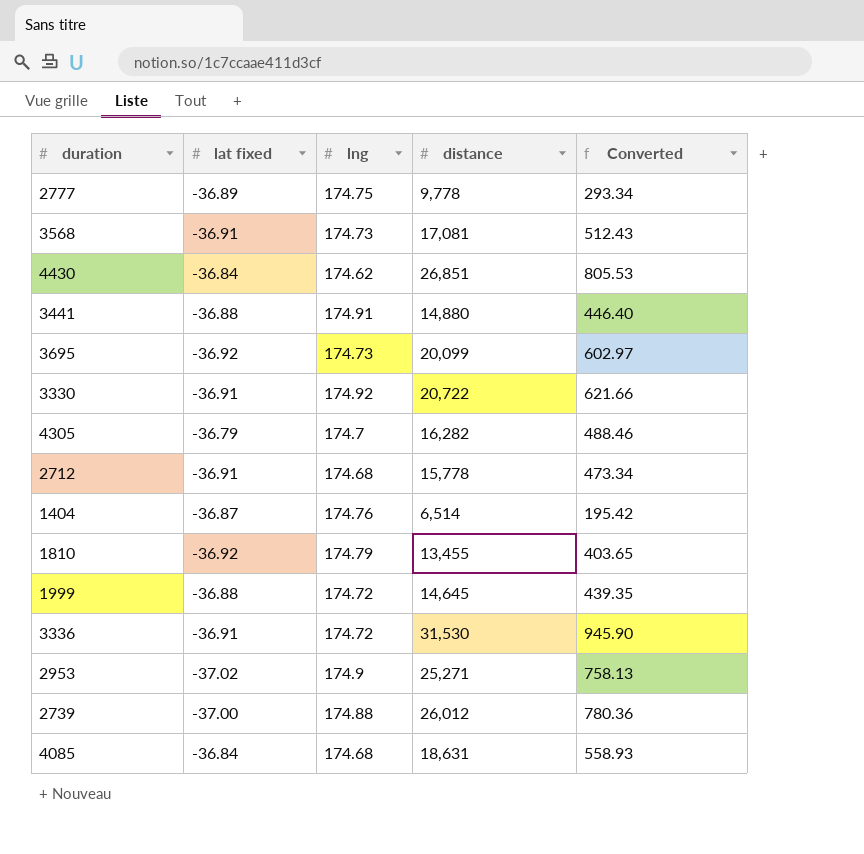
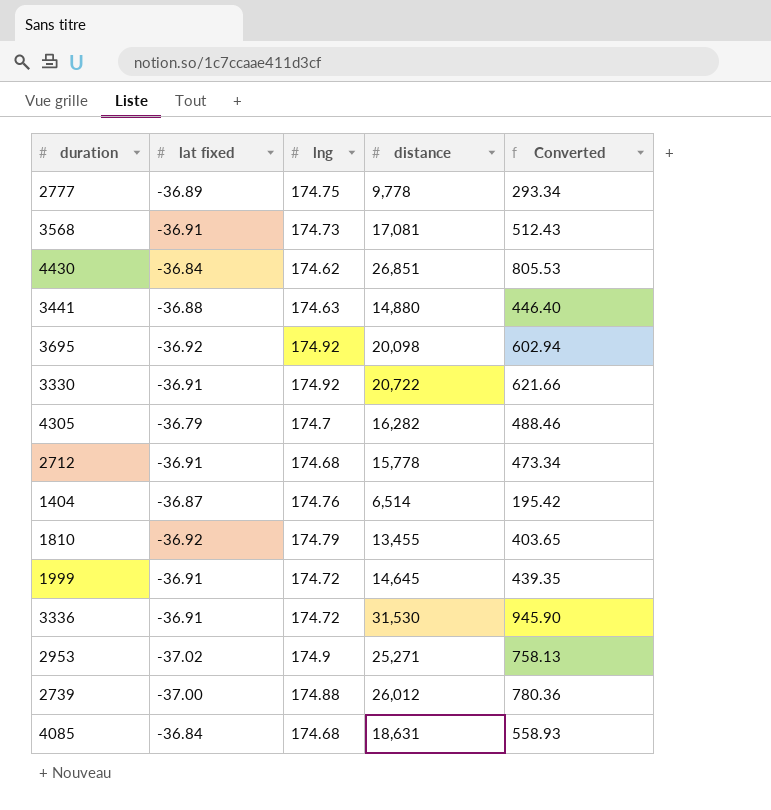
3441 | lng: 174.91 -> 174.63
3695 | lng: 174.73 -> 174.92
3695 | distance: 20,099 -> 20,098
3695 | Converted: 602.97 -> 602.94
1999 | lat fixed: -36.88 -> -36.91

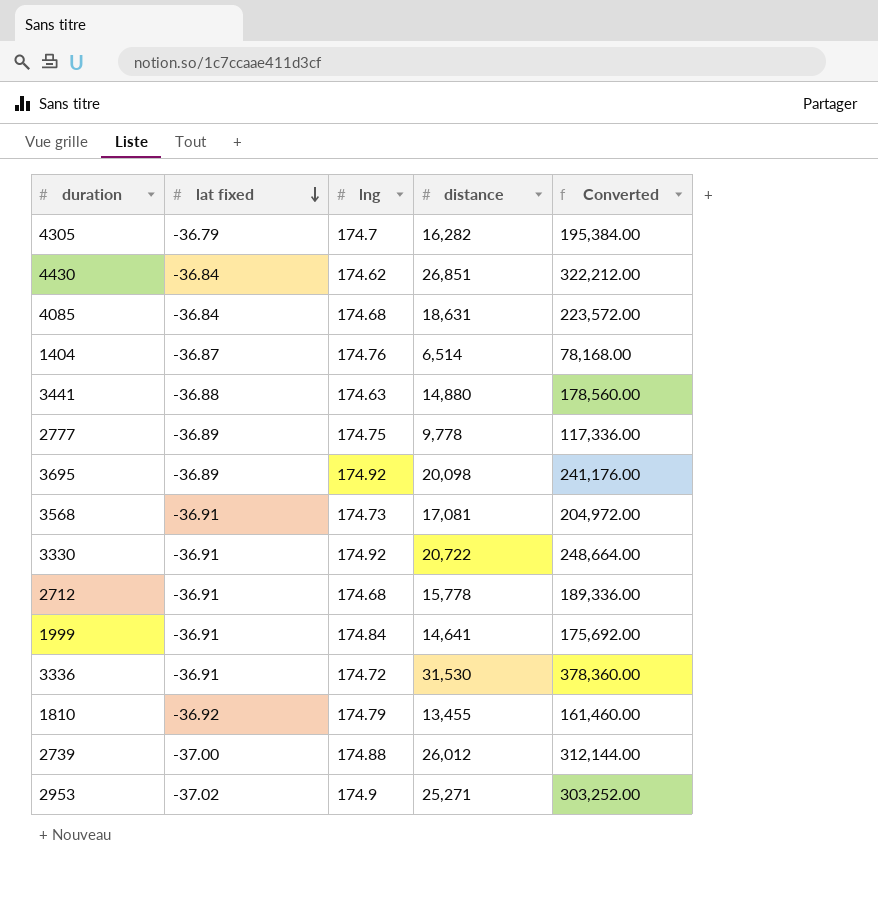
row order: none -> lat fixed descending
column Converted | formula: [distance] * 0.03 -> [distance] * 12
3695 | lat fixed: -36.92 -> -36.89
1999 | lng: 174.72 -> 174.84
1999 | distance: 14,645 -> 14,641

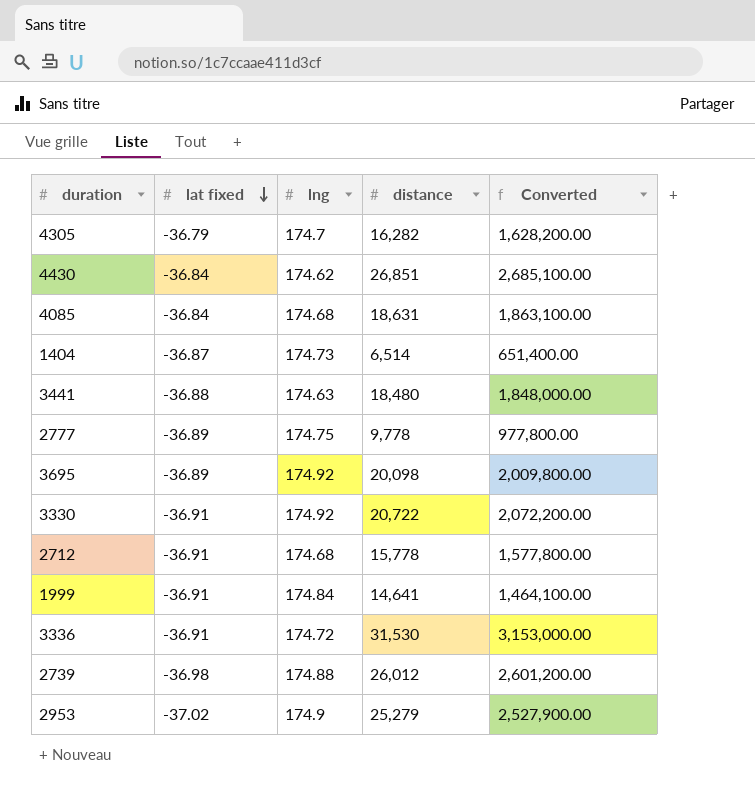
column Converted | formula: [distance] * 12 -> [distance] * 100
row 3568: -36.91 | 174.73 | 17,081 | 204,972.00 -> none
row 1810: -36.92 | 174.79 | 13,455 | 161,460.00 -> none
1404 | lng: 174.76 -> 174.73
3441 | distance: 14,880 -> 18,480
2739 | lat fixed: -37.00 -> -36.98
2953 | distance: 25,271 -> 25,279

